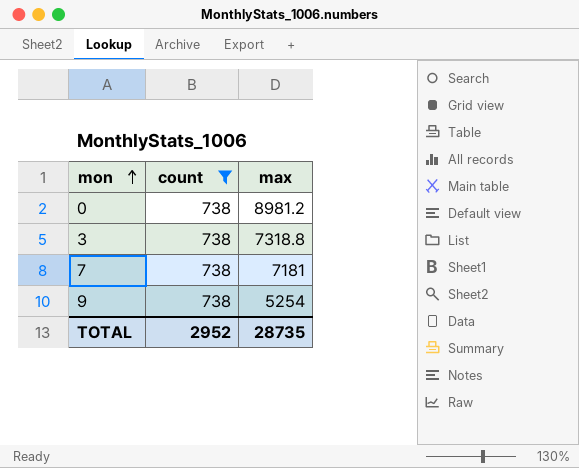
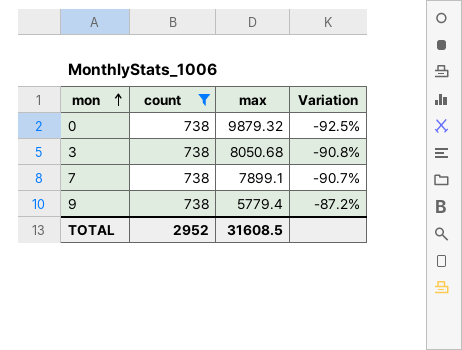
column Variation | formula: none -> ([count] - [max]) / [max]
0 | max: 8981.2 -> 9879.32
3 | max: 7318.8 -> 8050.68
7 | max: 7181 -> 7899.1
9 | max: 5254 -> 5779.4
TOTAL | max: 28735 -> 31608.5

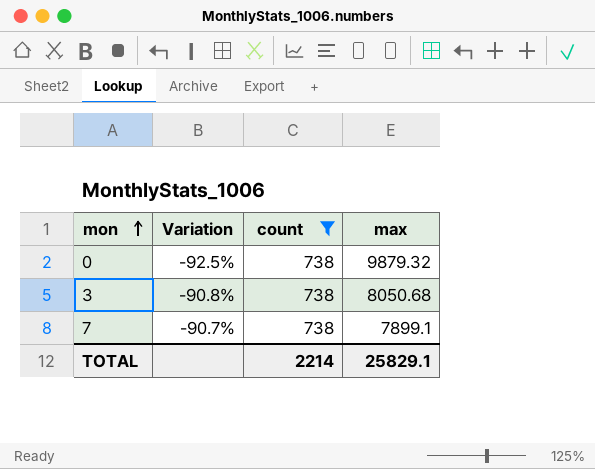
column Variation | position: 4 -> 2
row 9: 738 | 5779.4 | -87.2% -> none
TOTAL | count: 2952 -> 2214
TOTAL | max: 31608.5 -> 25829.1

